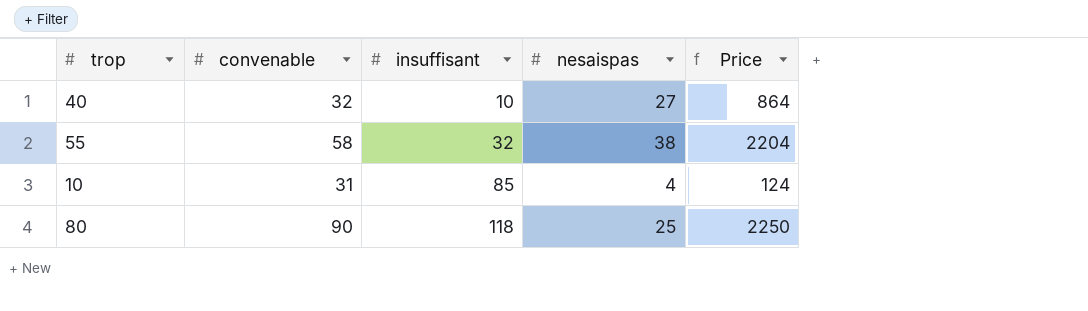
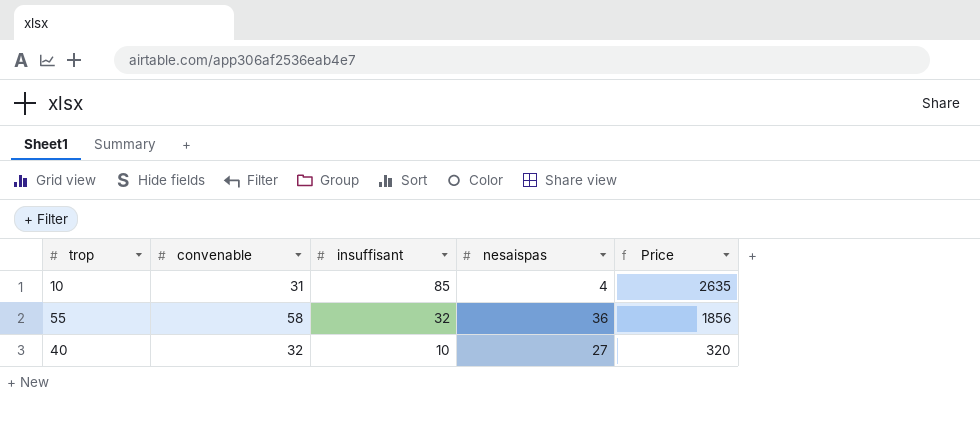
row order: insuffisant ascending -> insuffisant descending
column Price | formula: [convenable] * [nesaispas] -> [convenable] * [insuffisant]
row 80: 90 | 118 | 25 | 2250 -> none
55 | nesaispas: 38 -> 36

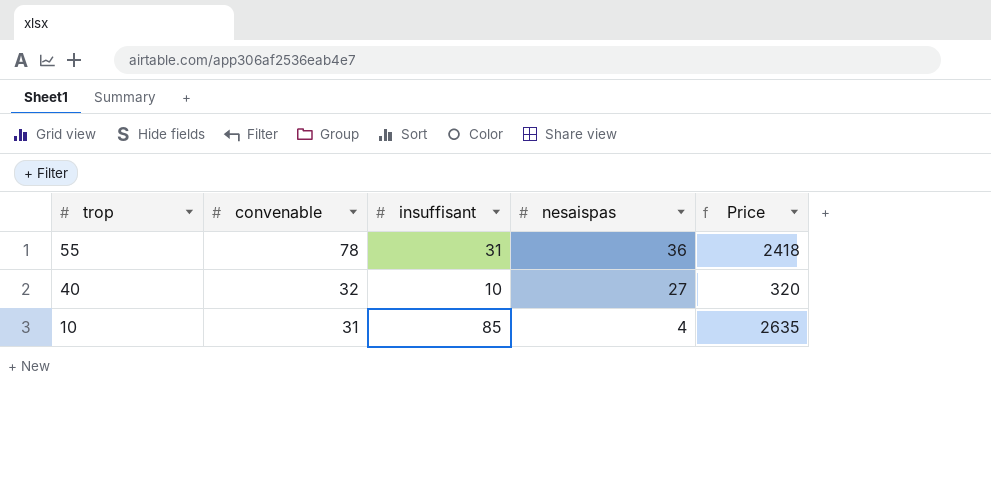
row order: insuffisant descending -> trop descending
55 | convenable: 58 -> 78
55 | insuffisant: 32 -> 31
55 | Price: 1856 -> 2418

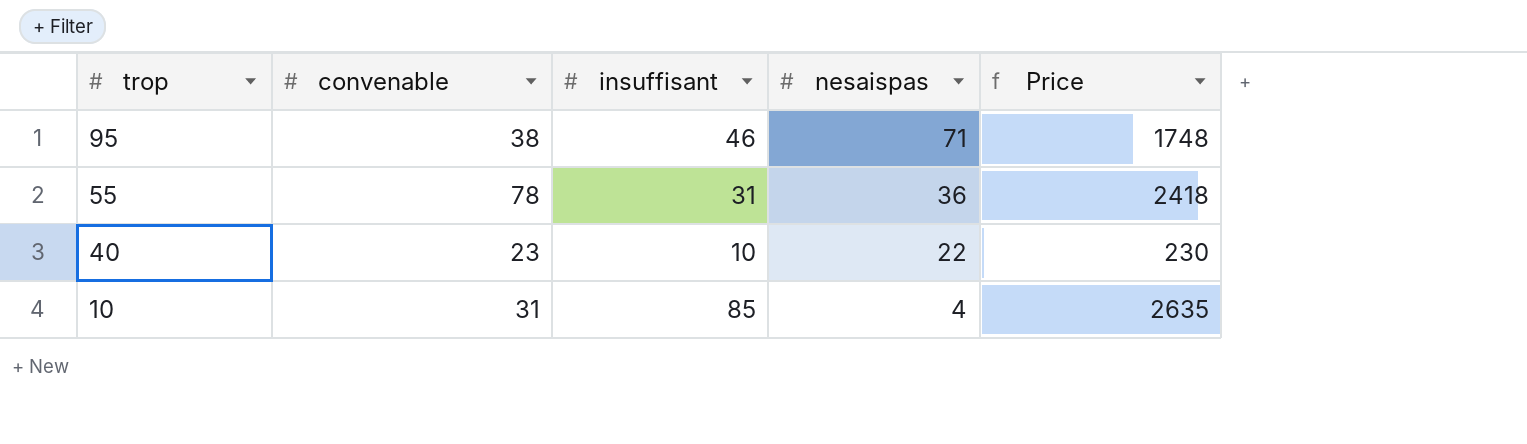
row 95: none -> 38 | 46 | 71 | 1748
40 | convenable: 32 -> 23
40 | nesaispas: 27 -> 22
40 | Price: 320 -> 230

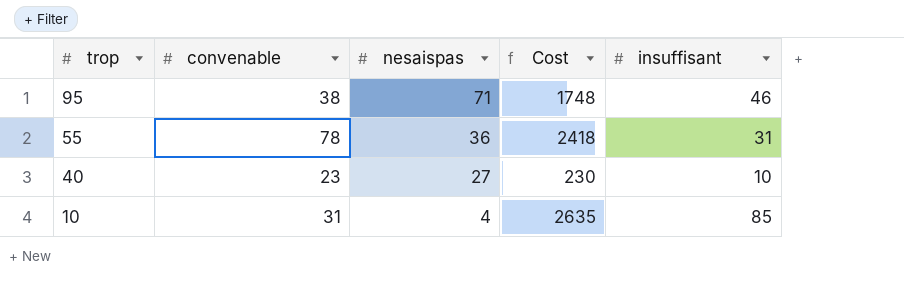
column name: Price -> Cost
column insuffisant | position: 3 -> 5
40 | nesaispas: 22 -> 27

